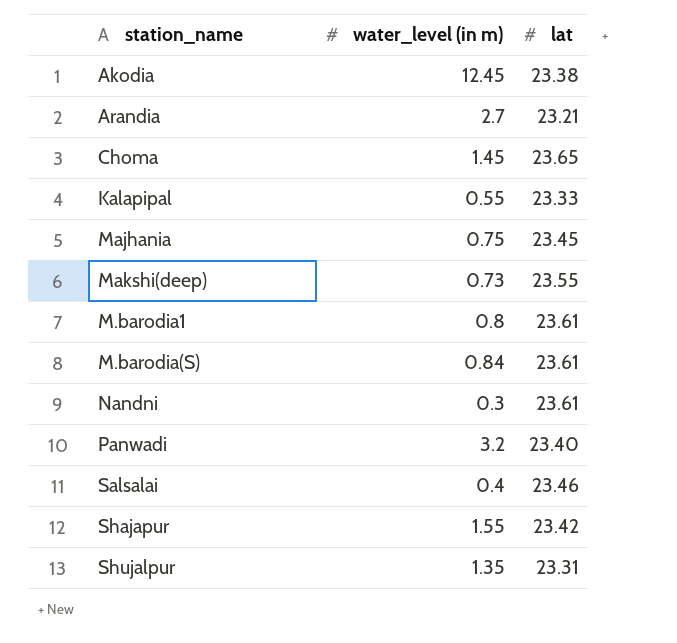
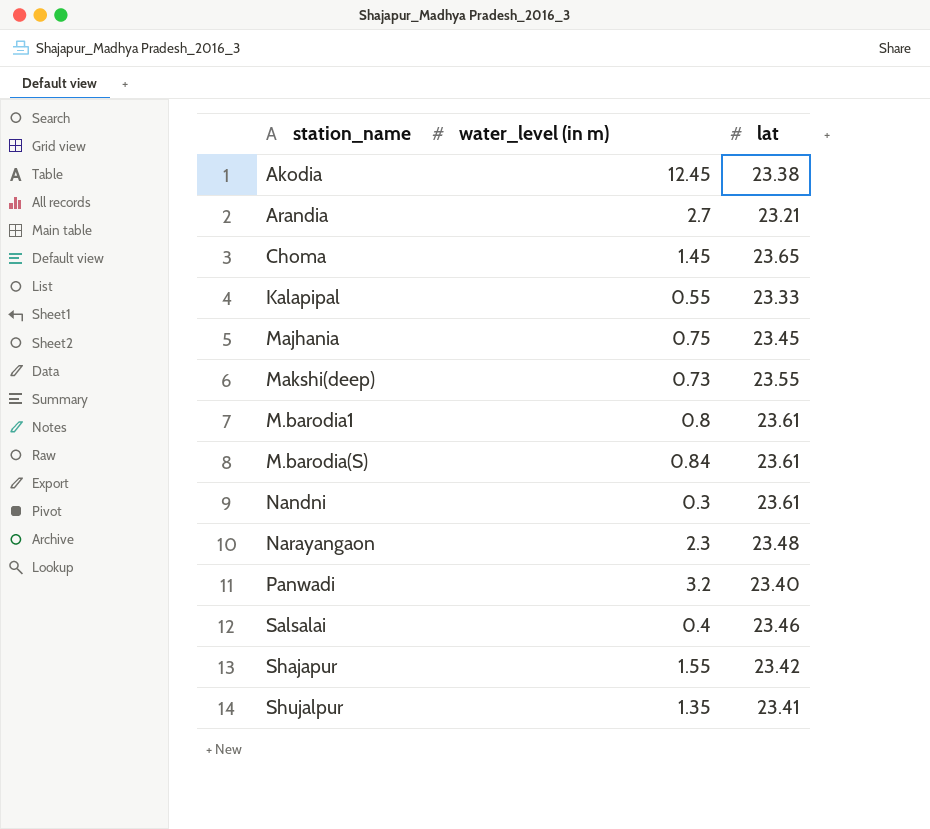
row Narayangaon: none -> 2.3 | 23.48
Shujalpur | lat: 23.31 -> 23.41

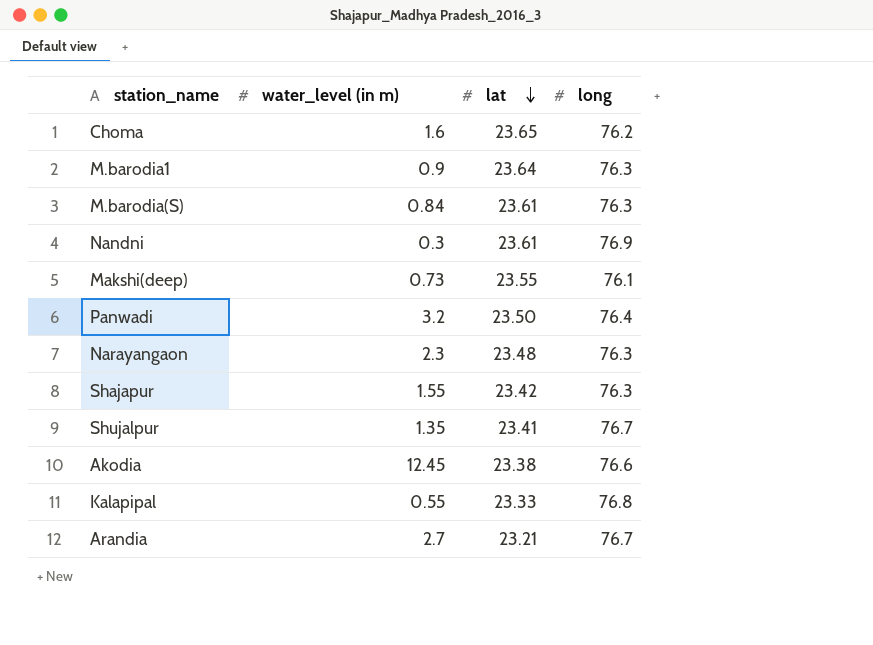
row order: none -> lat descending
column long | position: none -> 4
row Majhania: 0.75 | 23.45 -> none
row Salsalai: 0.4 | 23.46 -> none
Choma | water_level (in m): 1.45 -> 1.6
M.barodia1 | water_level (in m): 0.8 -> 0.9
M.barodia1 | lat: 23.61 -> 23.64
Panwadi | lat: 23.40 -> 23.50

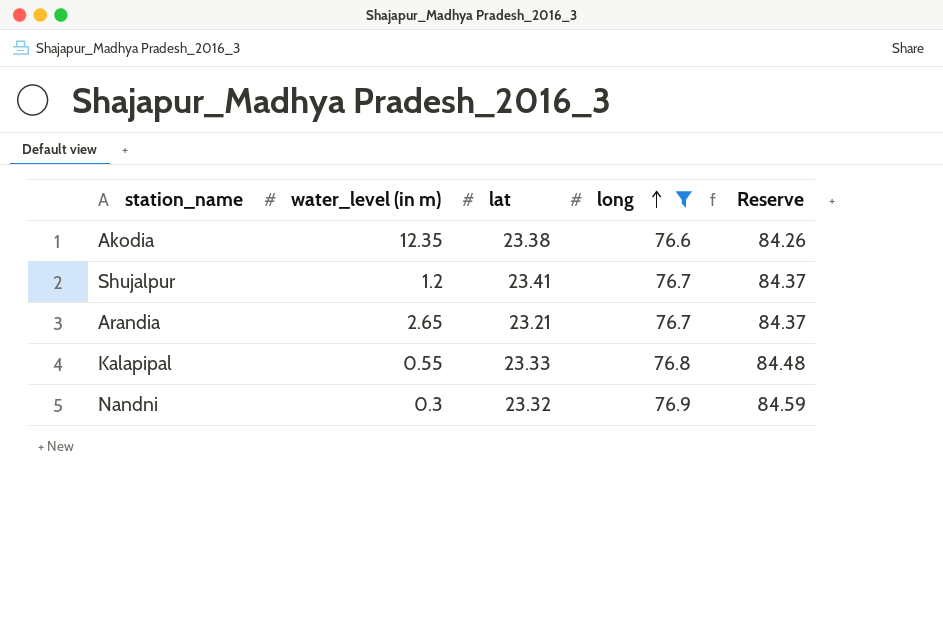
filter: none -> long >= 76.6
row order: lat descending -> long ascending
column Reserve | formula: none -> [long] * 1.1
Akodia | water_level (in m): 12.45 -> 12.35
Shujalpur | water_level (in m): 1.35 -> 1.2
Arandia | water_level (in m): 2.7 -> 2.65
Nandni | lat: 23.61 -> 23.32

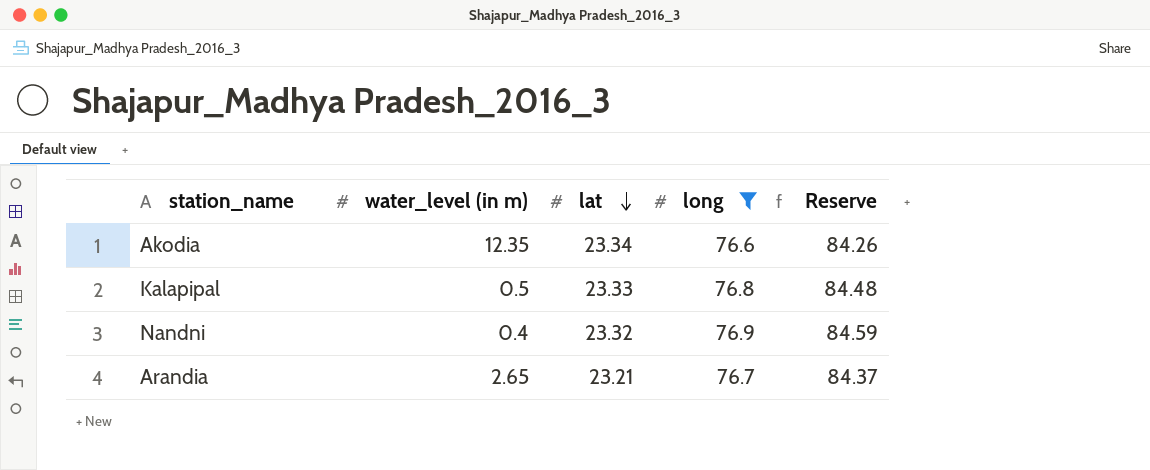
row order: long ascending -> lat descending
row Shujalpur: 1.2 | 23.41 | 76.7 | 84.37 -> none
Akodia | lat: 23.38 -> 23.34
Kalapipal | water_level (in m): 0.55 -> 0.5
Nandni | water_level (in m): 0.3 -> 0.4

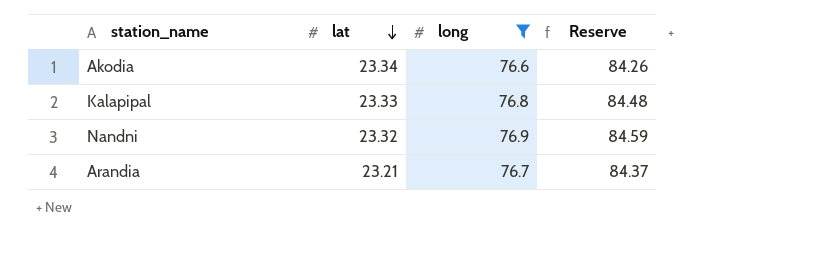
column water_level (in m) | position: 2 -> none

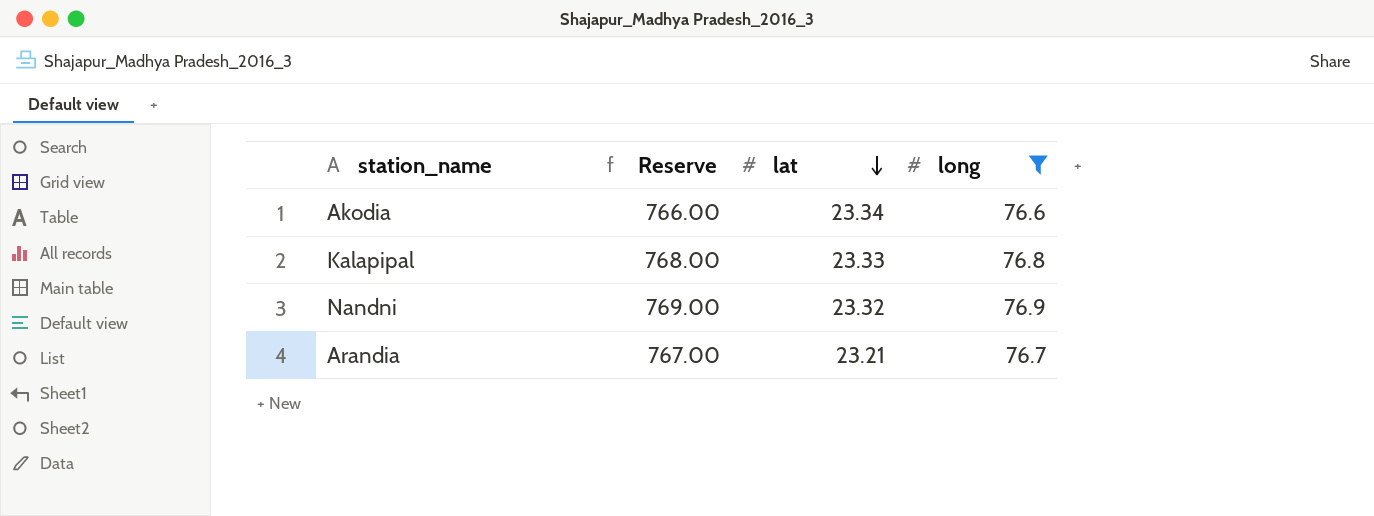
column Reserve | formula: [long] * 1.1 -> [long] * 10
column Reserve | position: 4 -> 2

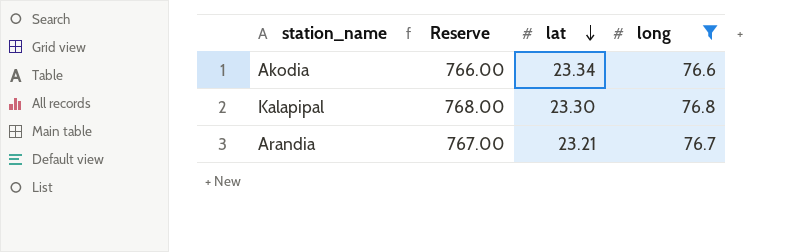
row Nandni: 769.00 | 23.32 | 76.9 -> none
Kalapipal | lat: 23.33 -> 23.30

